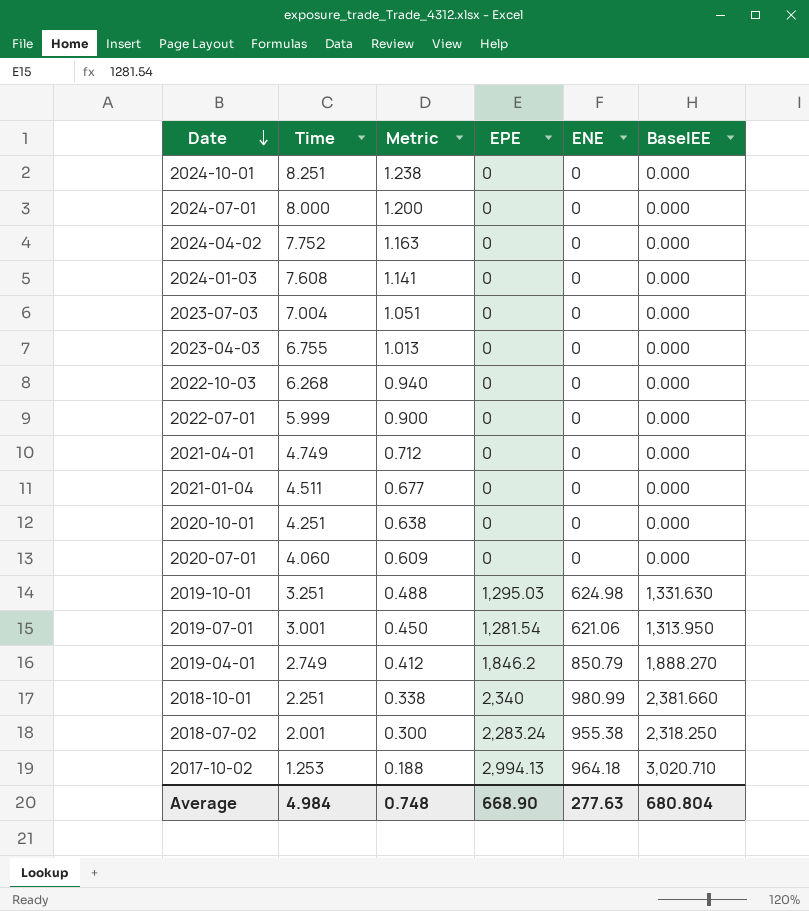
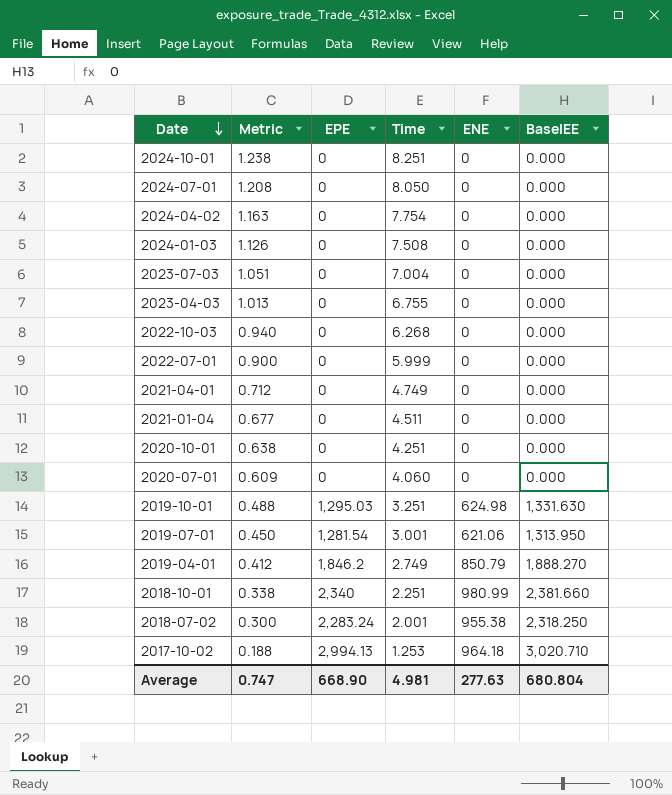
column Time | position: 2 -> 4
2024-07-01 | Metric: 1.200 -> 1.208
2024-07-01 | Time: 8.000 -> 8.050
2024-04-02 | Time: 7.752 -> 7.754
2024-01-03 | Metric: 1.141 -> 1.126
2024-01-03 | Time: 7.608 -> 7.508
Average | Metric: 0.748 -> 0.747
Average | Time: 4.984 -> 4.981

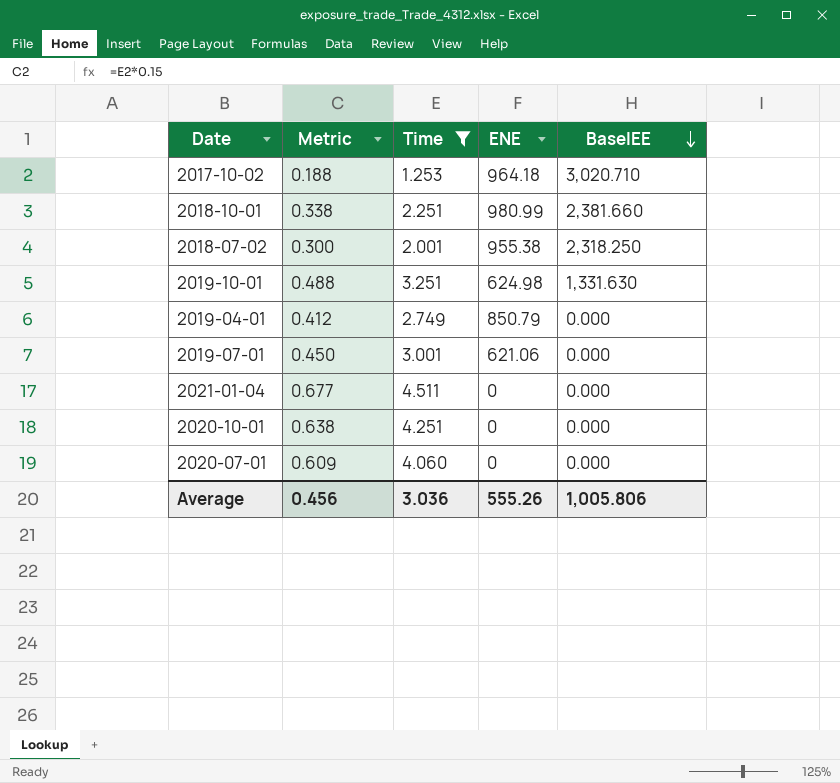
filter: none -> Time <= 4.511
row order: Date descending -> BaselEE descending
column EPE | position: 3 -> none
2019-04-01 | BaselEE: 1,888.270 -> 0.000
2019-07-01 | BaselEE: 1,313.950 -> 0.000
Average | Metric: 0.747 -> 0.456
Average | Time: 4.981 -> 3.036
Average | ENE: 277.63 -> 555.26
Average | BaselEE: 680.804 -> 1,005.806

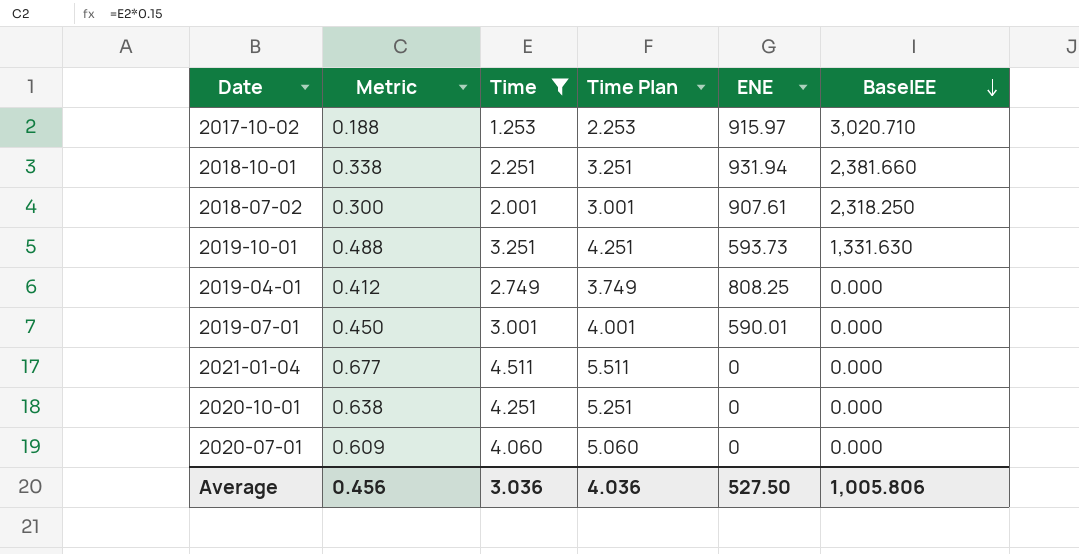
column Time Plan | formula: none -> [Time] + 1
2017-10-02 | ENE: 964.18 -> 915.97
2018-10-01 | ENE: 980.99 -> 931.94
2018-07-02 | ENE: 955.38 -> 907.61
2019-10-01 | ENE: 624.98 -> 593.73
2019-04-01 | ENE: 850.79 -> 808.25
2019-07-01 | ENE: 621.06 -> 590.01
Average | ENE: 555.26 -> 527.50

